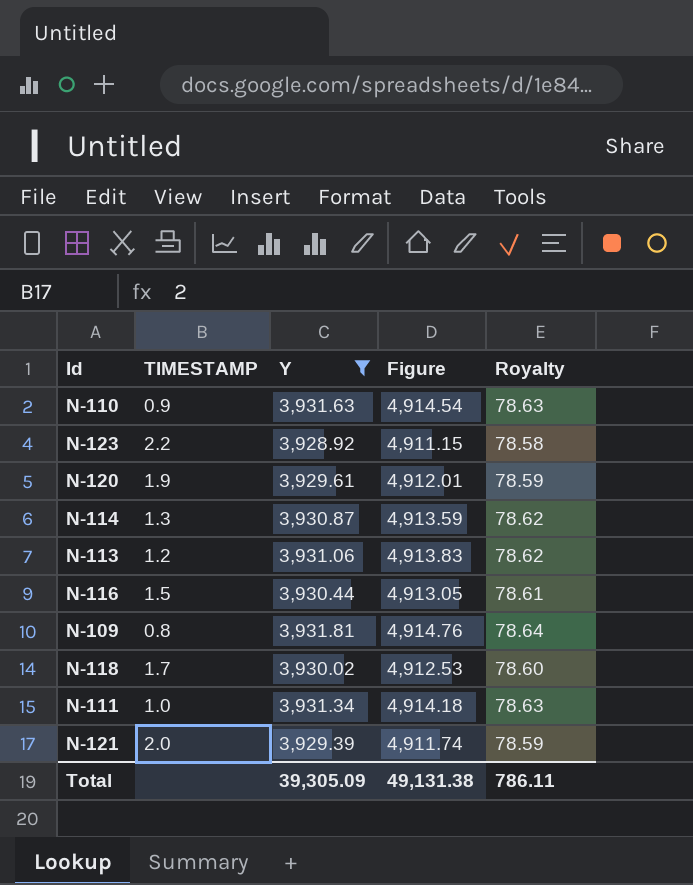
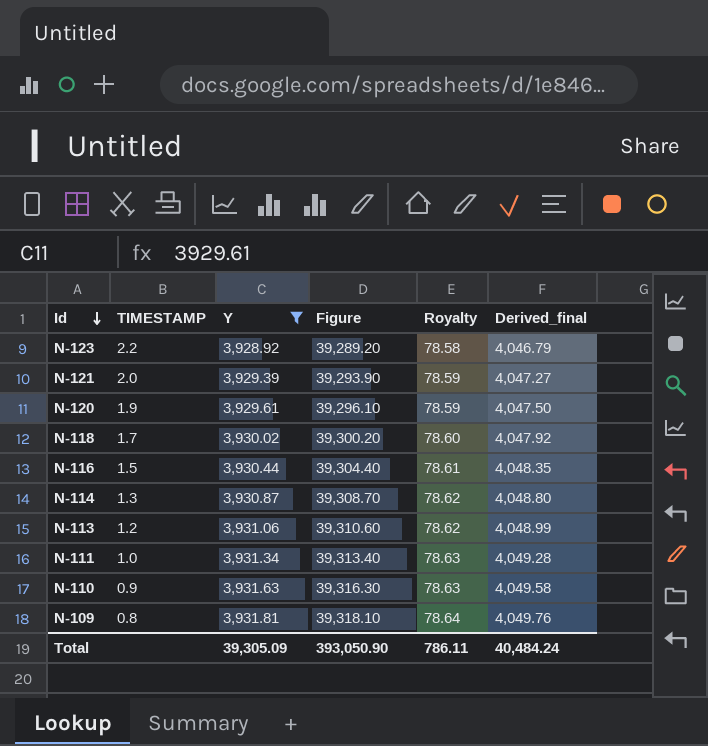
row order: none -> Id descending
column Figure | formula: [Y] * 1.25 -> [Y] * 10
column Derived_final | formula: none -> [Y] * 1.03
Total | Figure: 49,131.38 -> 393,050.90

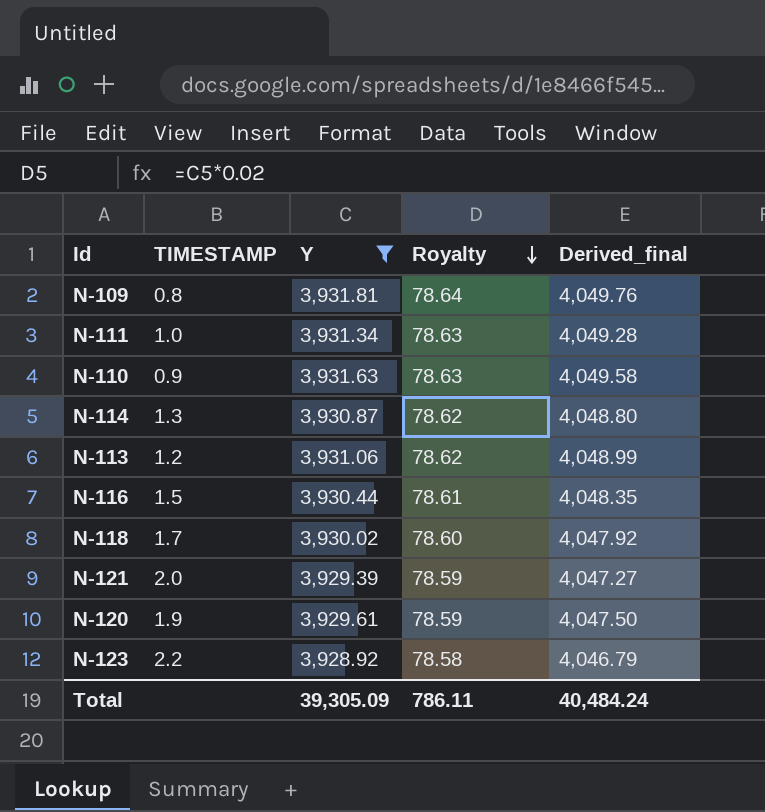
row order: Id descending -> Royalty descending
column Figure | formula: [Y] * 10 -> none

